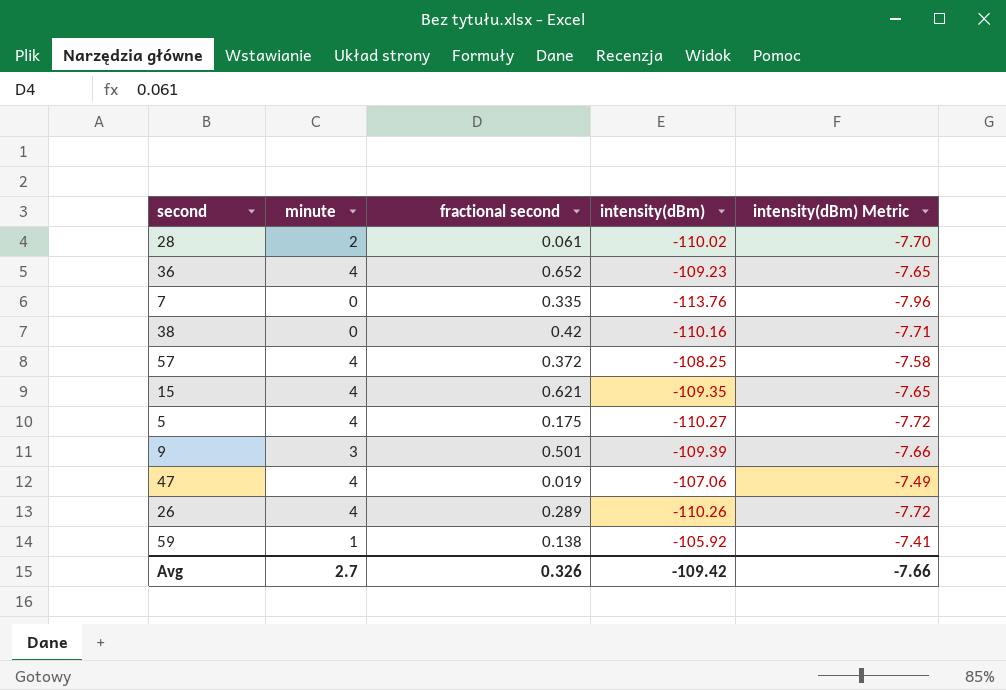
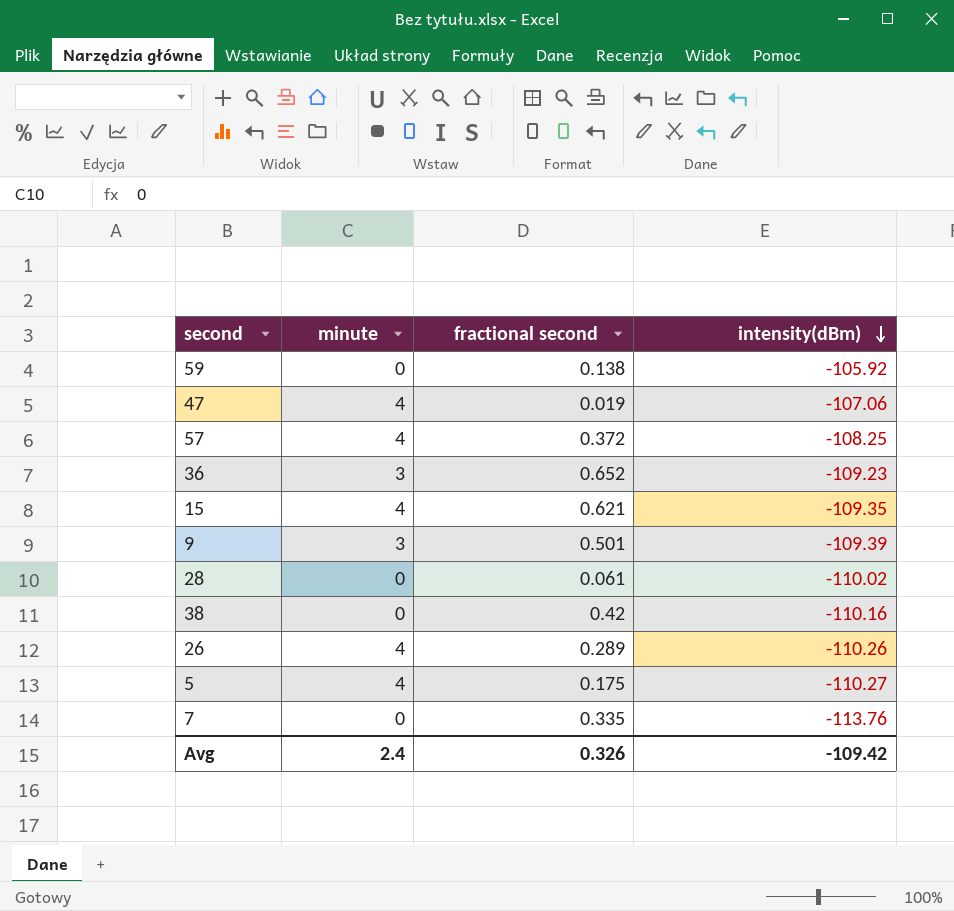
row order: none -> intensity(dBm) descending
column intensity(dBm) Metric | formula: [intensity(dBm)] * 0.07 -> none
59 | minute: 1 -> 0
36 | minute: 4 -> 3
28 | minute: 2 -> 0
Avg | minute: 2.7 -> 2.4

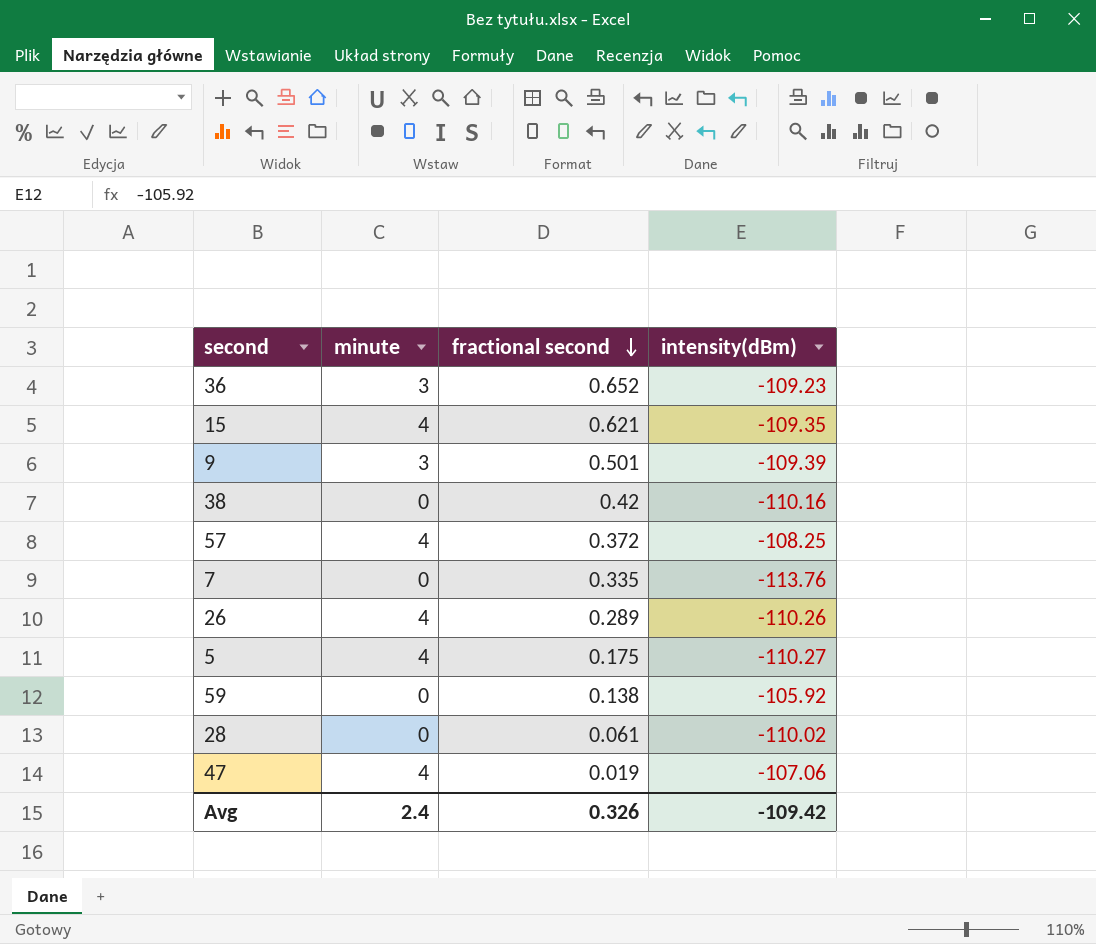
row order: intensity(dBm) descending -> fractional second descending

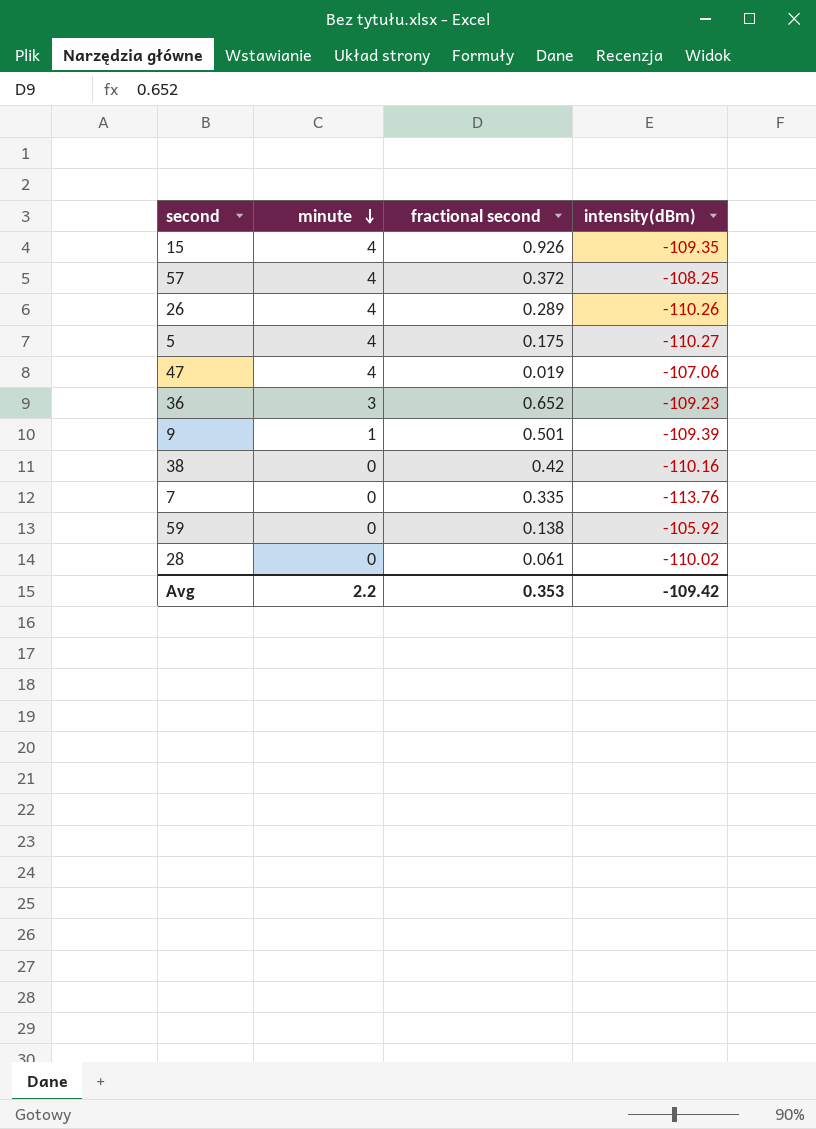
row order: fractional second descending -> minute descending
15 | fractional second: 0.621 -> 0.926
9 | minute: 3 -> 1
Avg | minute: 2.4 -> 2.2
Avg | fractional second: 0.326 -> 0.353

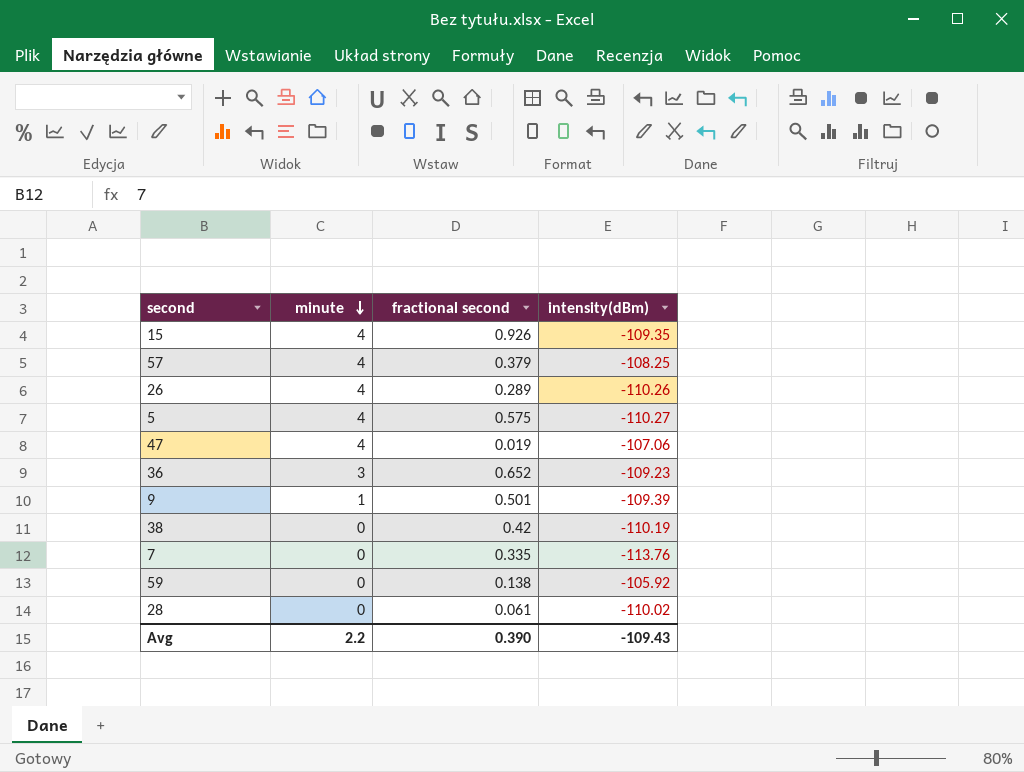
57 | fractional second: 0.372 -> 0.379
5 | fractional second: 0.175 -> 0.575
38 | intensity(dBm): -110.16 -> -110.19
Avg | fractional second: 0.353 -> 0.390
Avg | intensity(dBm): -109.42 -> -109.43

